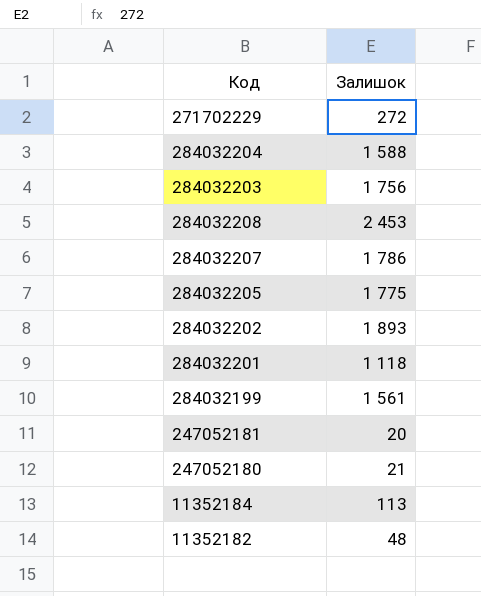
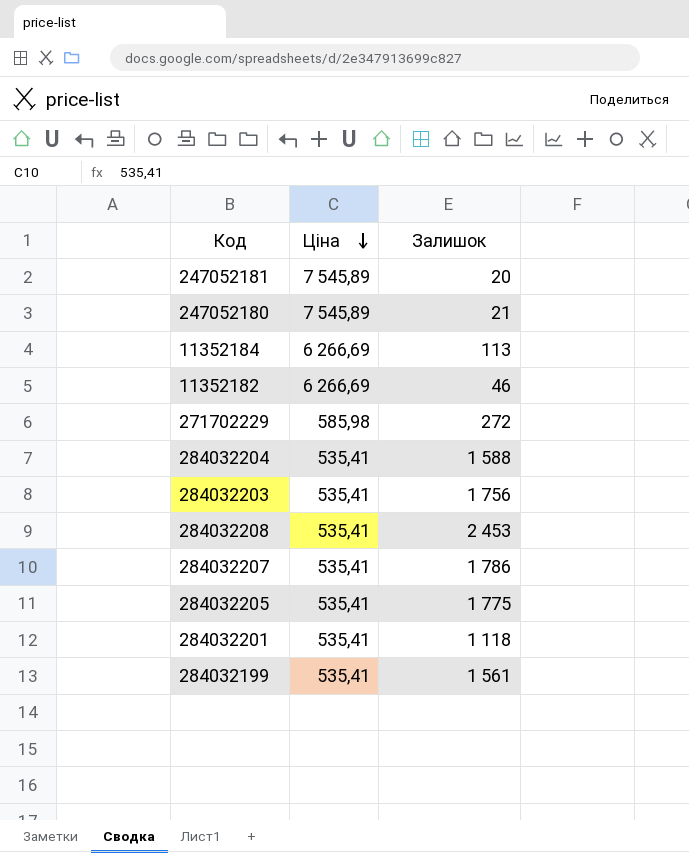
row order: none -> Ціна descending
column Ціна | position: none -> 2
row 284032202: 1 893 -> none
11352182 | Залишок: 48 -> 46

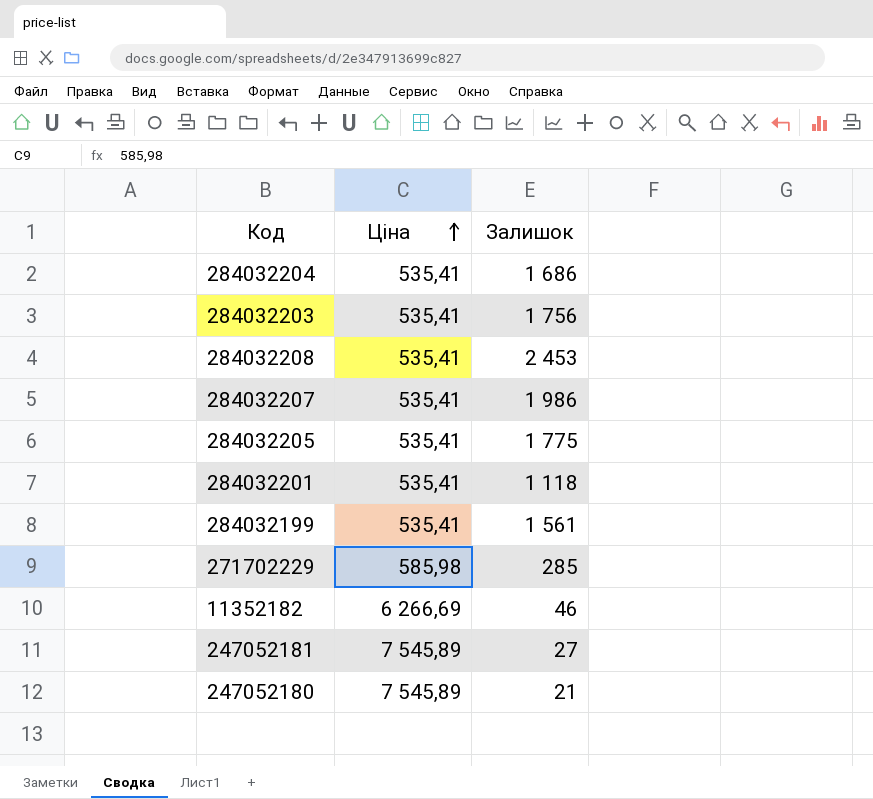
row order: Ціна descending -> Ціна ascending
row 11352184: 6 266,69 | 113 -> none
284032204 | Залишок: 1 588 -> 1 686
284032207 | Залишок: 1 786 -> 1 986
271702229 | Залишок: 272 -> 285
247052181 | Залишок: 20 -> 27

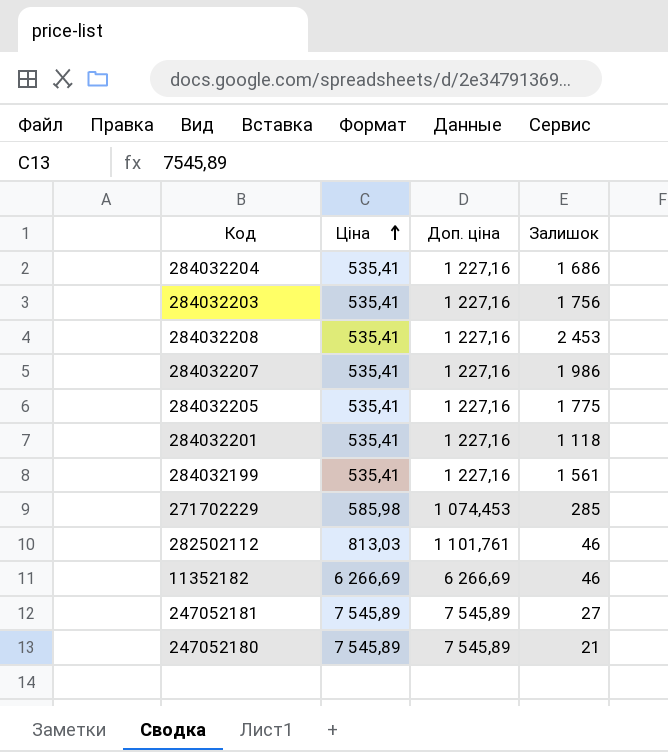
column Доп. ціна | position: none -> 3
row 282502112: none -> 813,03 | 1 101,761 | 46

